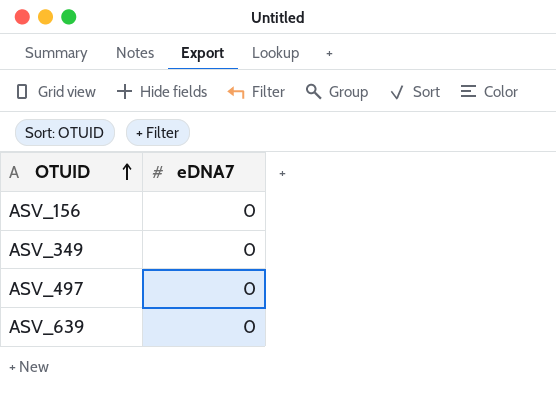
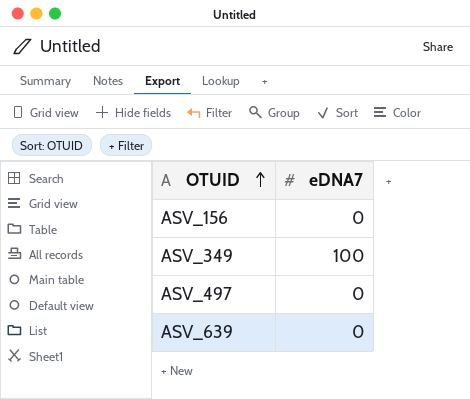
ASV_349 | eDNA7: 0 -> 100

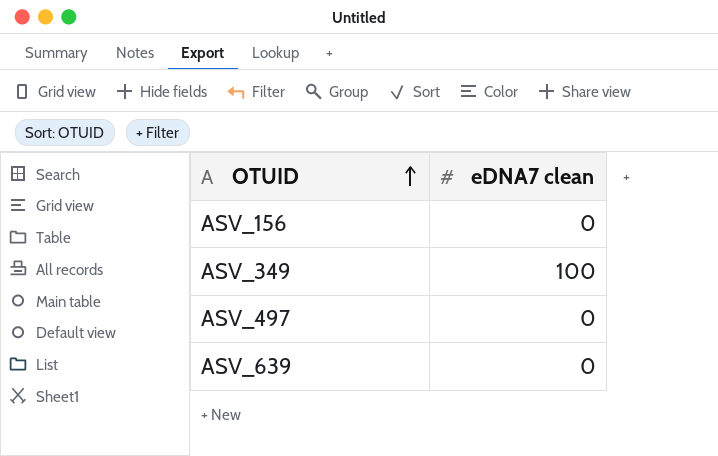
column name: eDNA7 -> eDNA7 clean

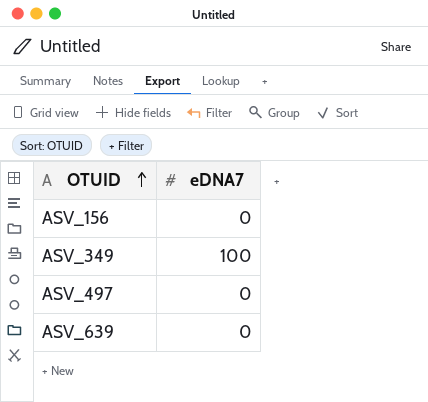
column name: eDNA7 clean -> eDNA7

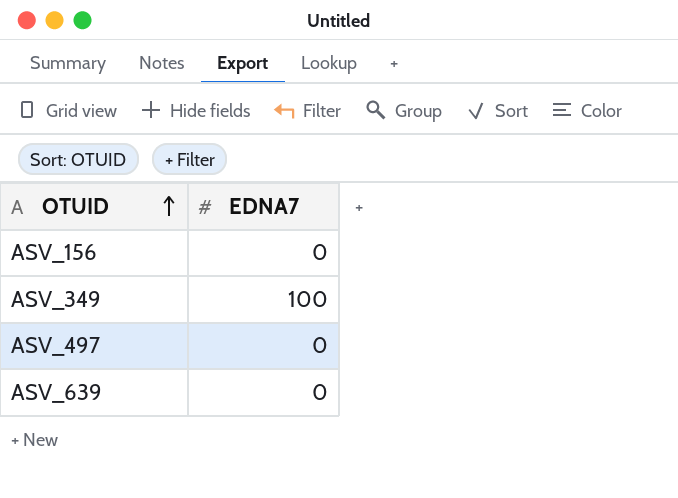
column name: eDNA7 -> EDNA7

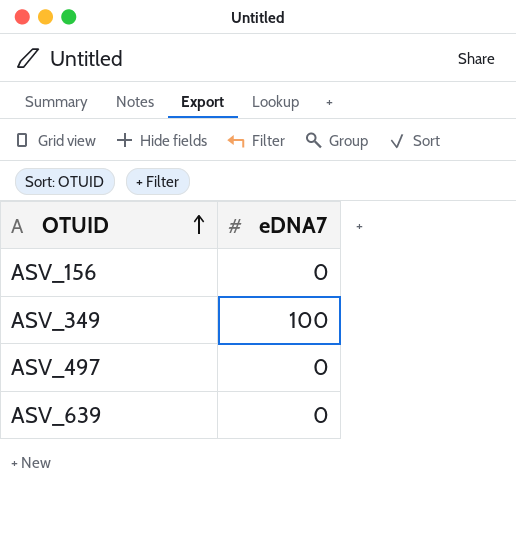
column name: EDNA7 -> eDNA7

